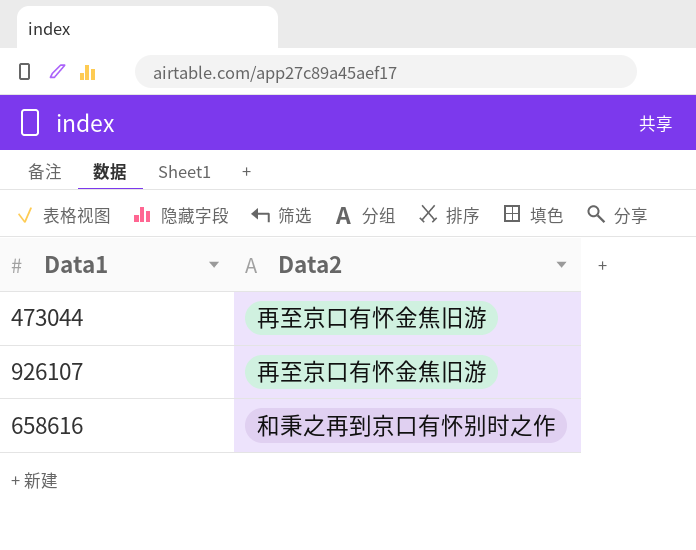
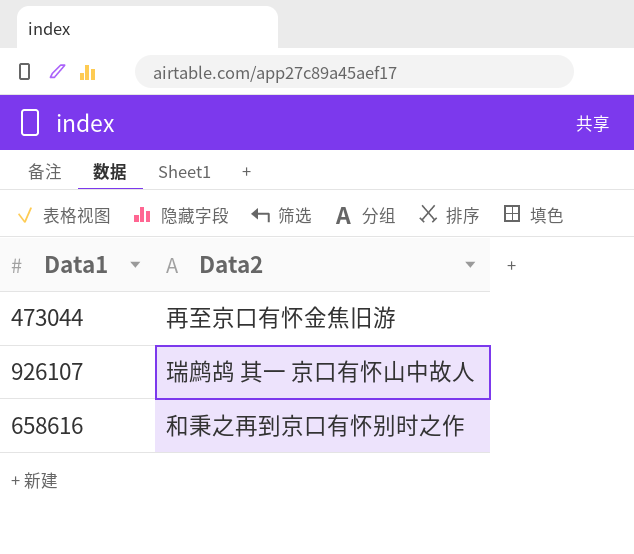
926107 | Data2: 再至京口有怀金焦旧游 -> 瑞鹧鸪 其一 京口有怀山中故人

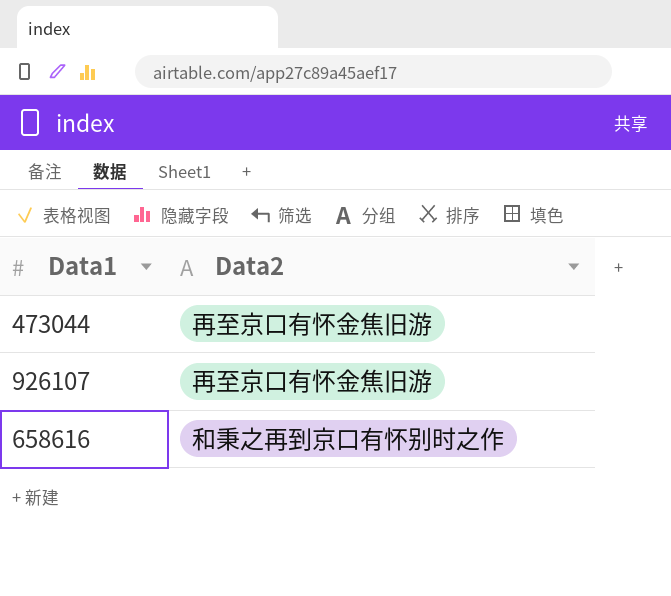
926107 | Data2: 瑞鹧鸪 其一 京口有怀山中故人 -> 再至京口有怀金焦旧游

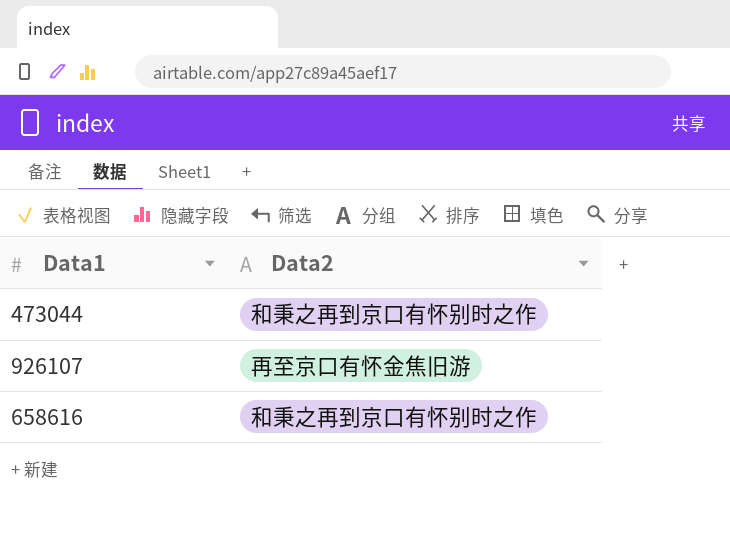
473044 | Data2: 再至京口有怀金焦旧游 -> 和秉之再到京口有怀别时之作

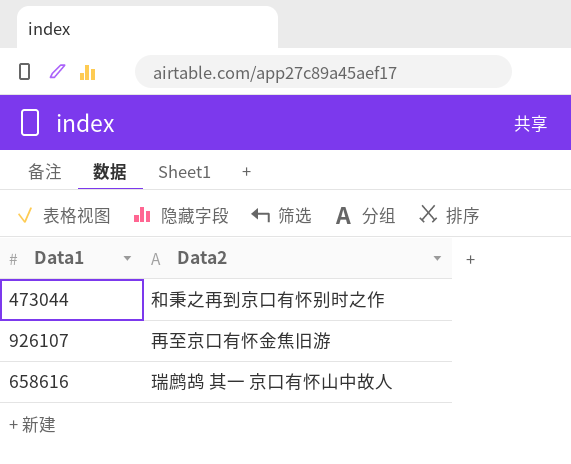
658616 | Data2: 和秉之再到京口有怀别时之作 -> 瑞鹧鸪 其一 京口有怀山中故人

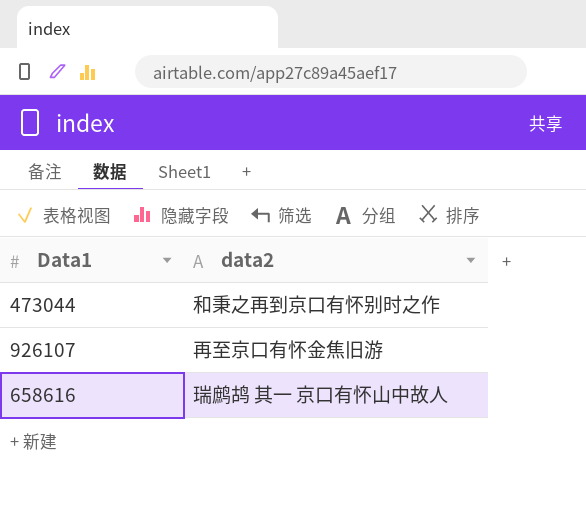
column name: Data2 -> data2

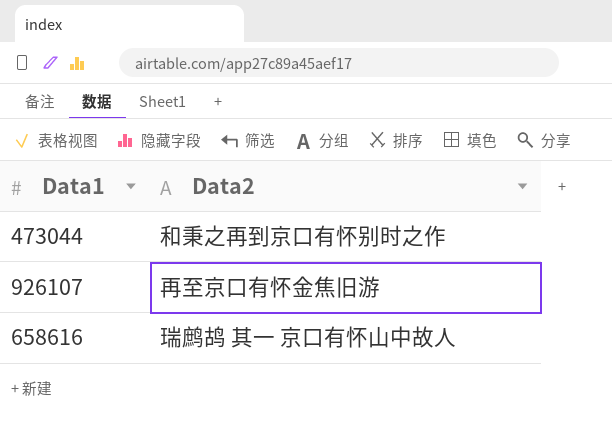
column name: data2 -> Data2

